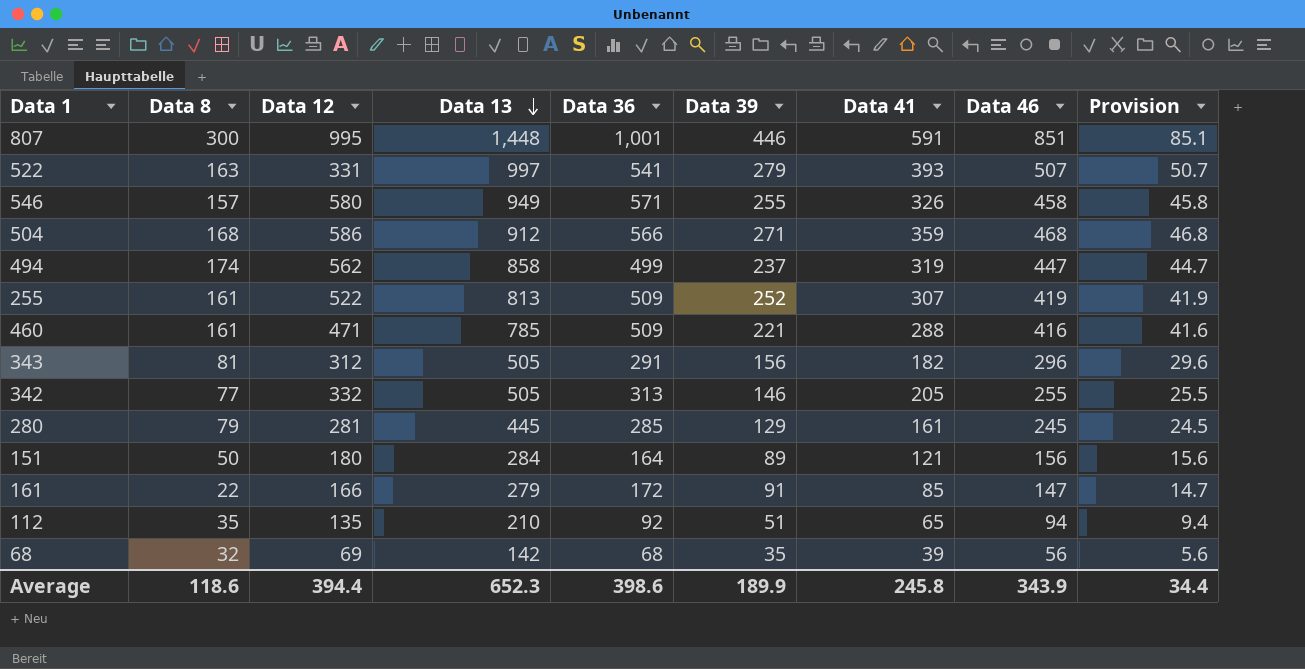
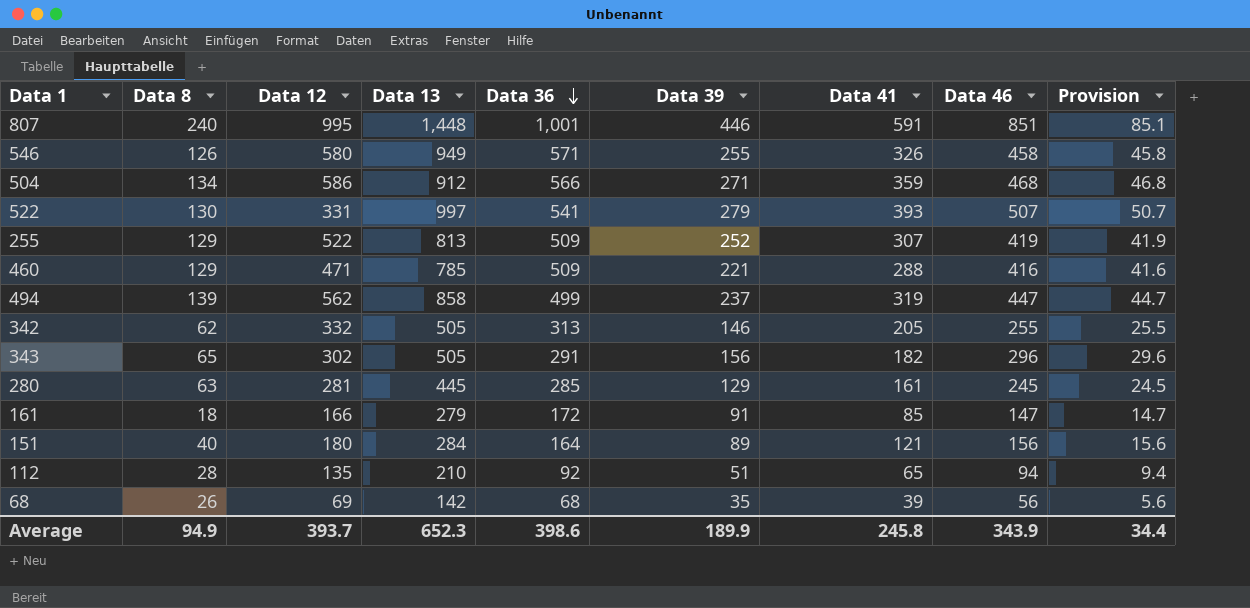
row order: Data 13 descending -> Data 36 descending
807 | Data 8: 300 -> 240
546 | Data 8: 157 -> 126
504 | Data 8: 168 -> 134
522 | Data 8: 163 -> 130
255 | Data 8: 161 -> 129
460 | Data 8: 161 -> 129
494 | Data 8: 174 -> 139
342 | Data 8: 77 -> 62
343 | Data 8: 81 -> 65
343 | Data 12: 312 -> 302
280 | Data 8: 79 -> 63
161 | Data 8: 22 -> 18
151 | Data 8: 50 -> 40
112 | Data 8: 35 -> 28
68 | Data 8: 32 -> 26
Average | Data 8: 118.6 -> 94.9
Average | Data 12: 394.4 -> 393.7

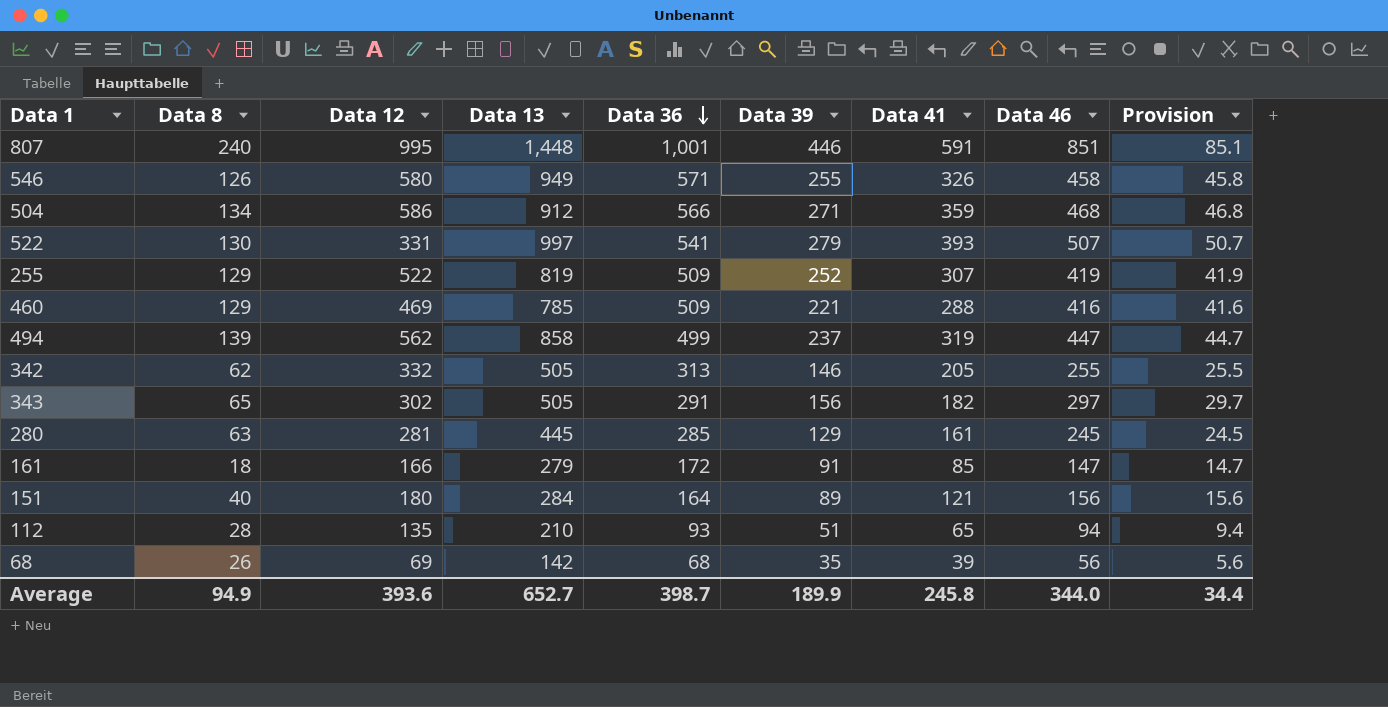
255 | Data 13: 813 -> 819
460 | Data 12: 471 -> 469
343 | Data 46: 296 -> 297
343 | Provision: 29.6 -> 29.7
112 | Data 36: 92 -> 93
Average | Data 12: 393.7 -> 393.6
Average | Data 13: 652.3 -> 652.7
Average | Data 36: 398.6 -> 398.7
Average | Data 46: 343.9 -> 344.0

